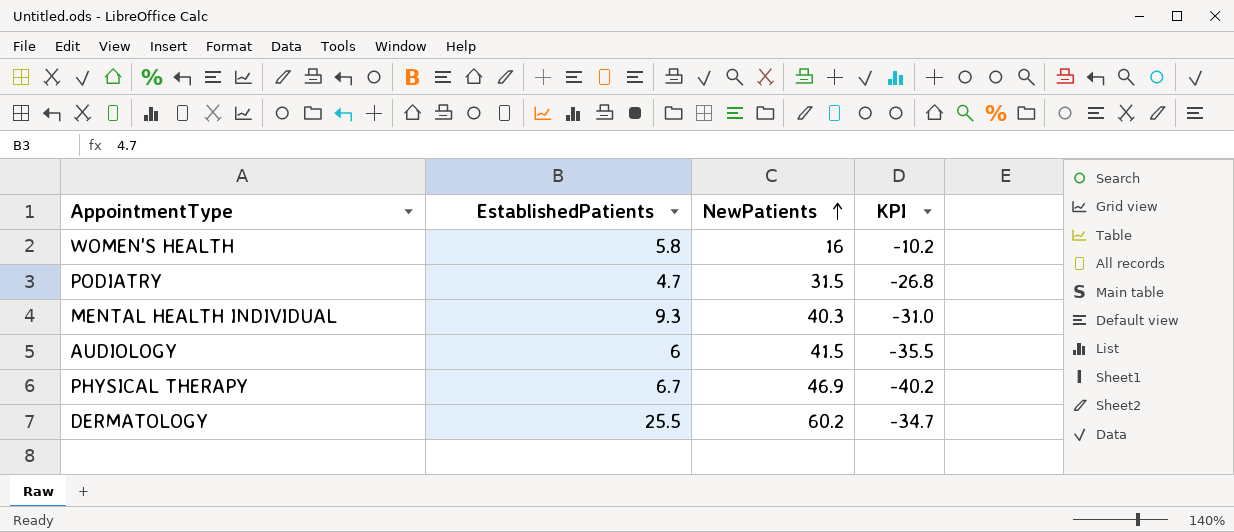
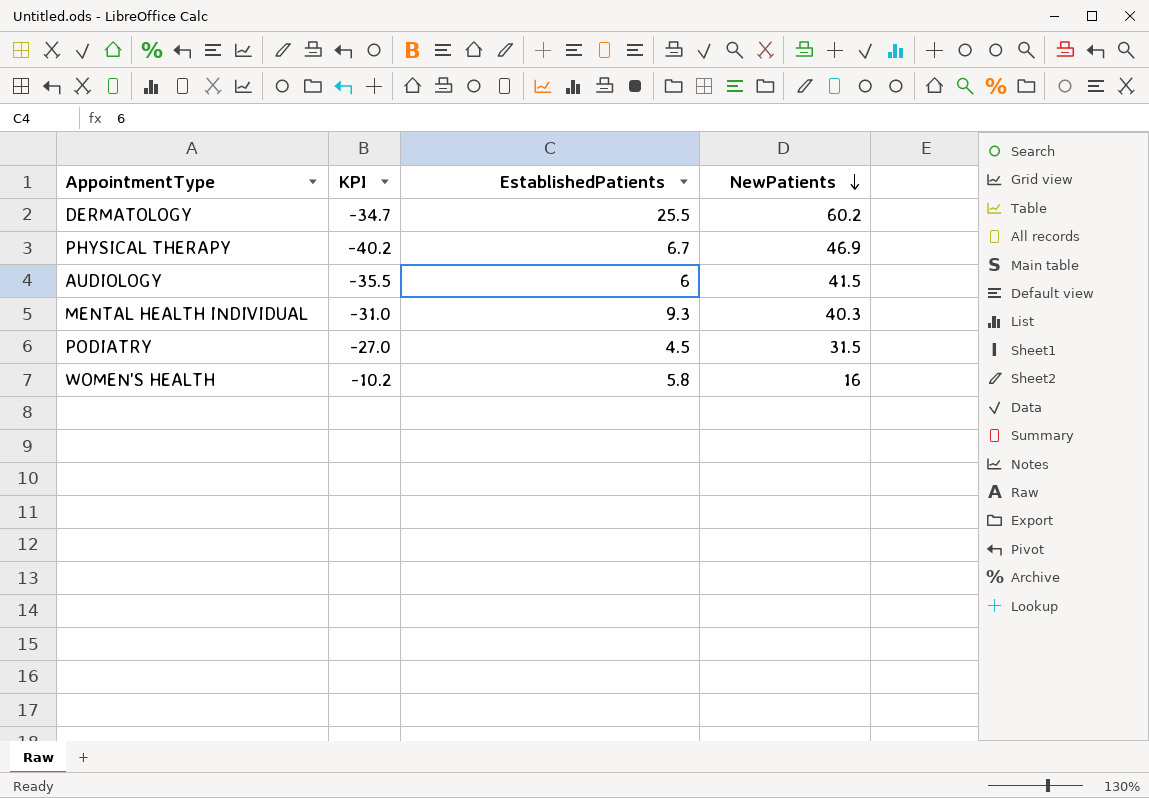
row order: NewPatients ascending -> NewPatients descending
column KPI | position: 4 -> 2
PODIATRY | KPI: -26.8 -> -27.0
PODIATRY | EstablishedPatients: 4.7 -> 4.5

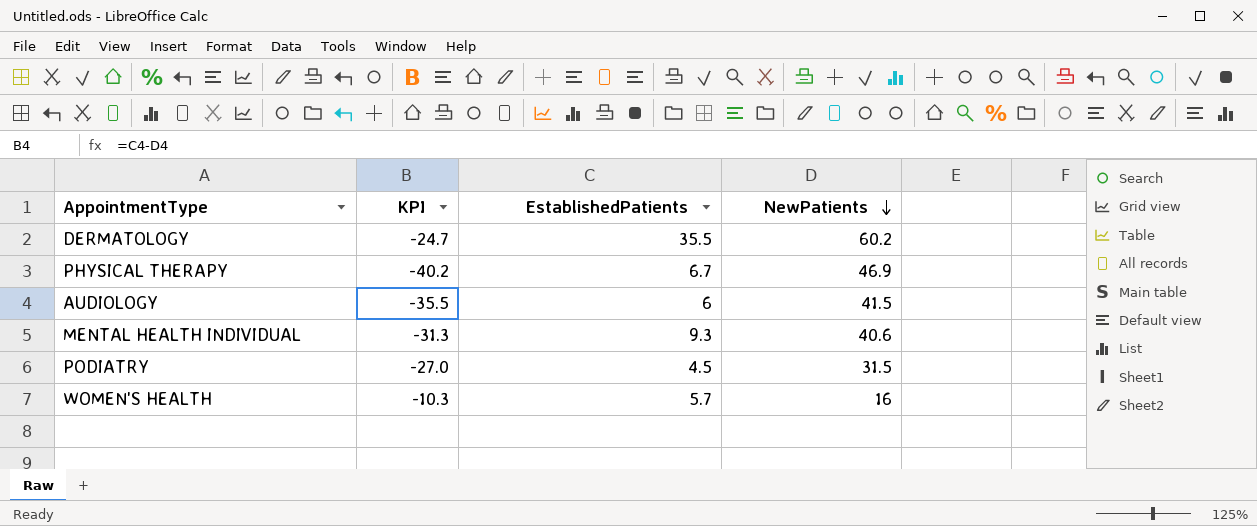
DERMATOLOGY | KPI: -34.7 -> -24.7
DERMATOLOGY | EstablishedPatients: 25.5 -> 35.5
MENTAL HEALTH INDIVIDUAL | KPI: -31.0 -> -31.3
MENTAL HEALTH INDIVIDUAL | NewPatients: 40.3 -> 40.6
WOMEN'S HEALTH | KPI: -10.2 -> -10.3
WOMEN'S HEALTH | EstablishedPatients: 5.8 -> 5.7

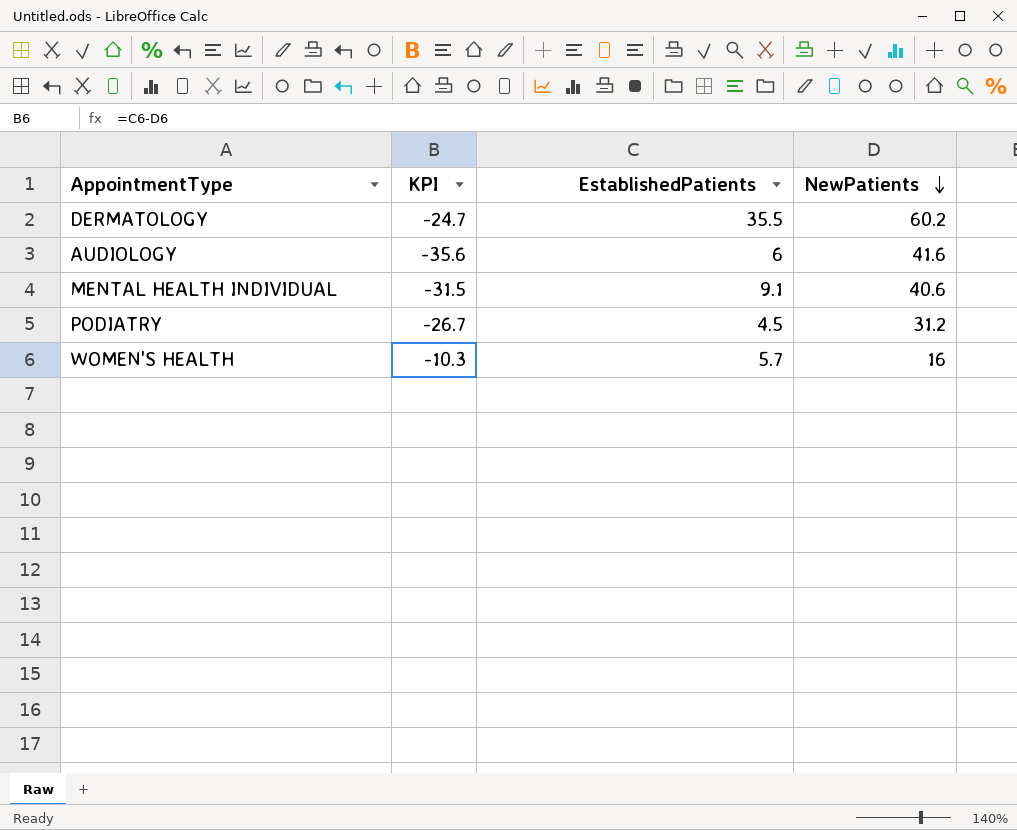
row PHYSICAL THERAPY: -40.2 | 6.7 | 46.9 -> none
AUDIOLOGY | KPI: -35.5 -> -35.6
AUDIOLOGY | NewPatients: 41.5 -> 41.6
MENTAL HEALTH INDIVIDUAL | KPI: -31.3 -> -31.5
MENTAL HEALTH INDIVIDUAL | EstablishedPatients: 9.3 -> 9.1
PODIATRY | KPI: -27.0 -> -26.7
PODIATRY | NewPatients: 31.5 -> 31.2

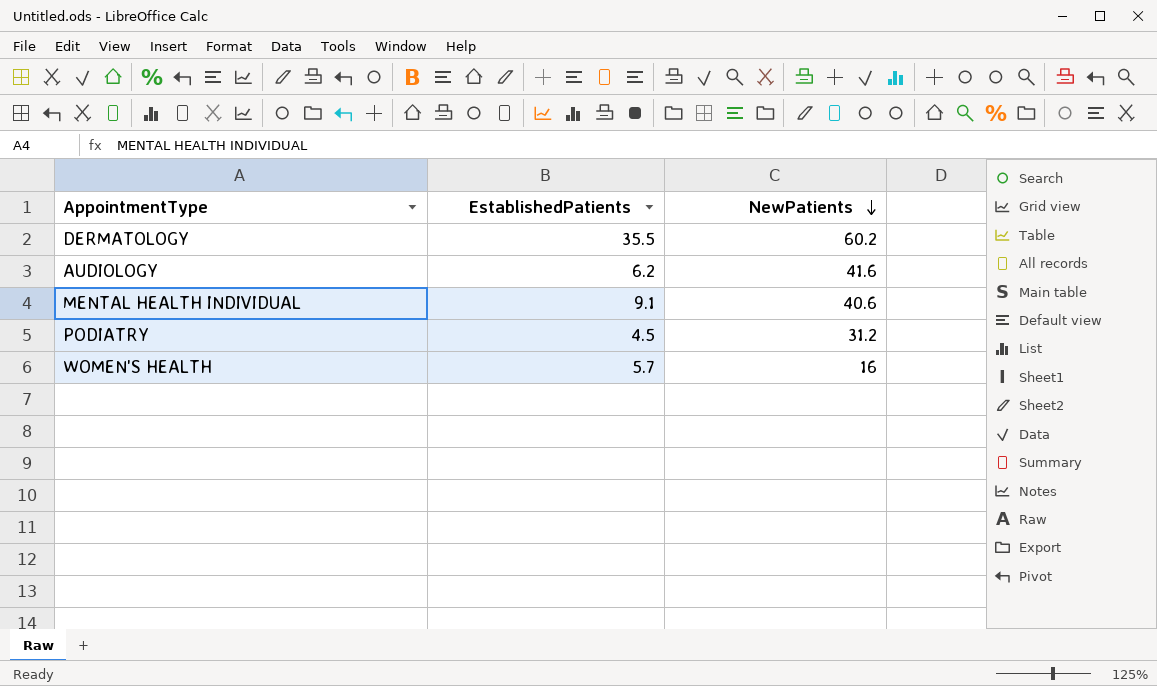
column KPI | formula: [EstablishedPatients] - [NewPatients] -> none
AUDIOLOGY | EstablishedPatients: 6 -> 6.2

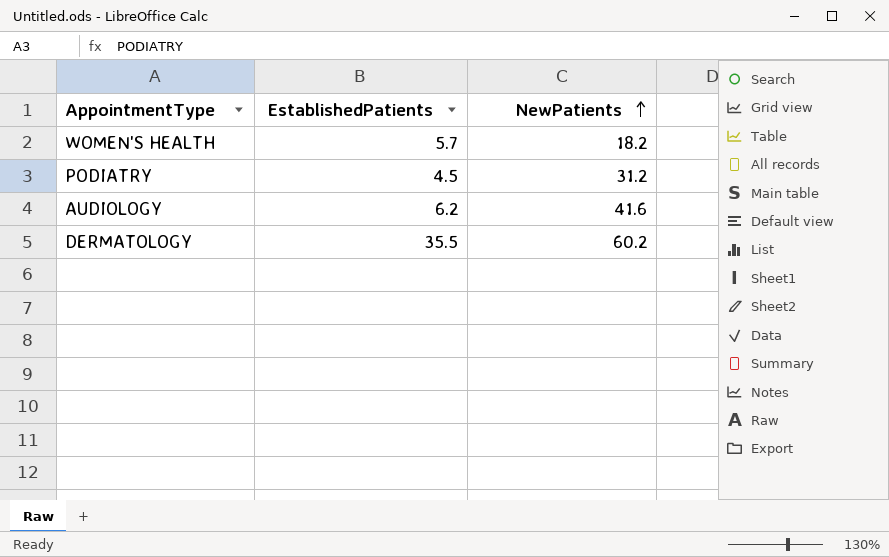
row order: NewPatients descending -> NewPatients ascending
row MENTAL HEALTH INDIVIDUAL: 9.1 | 40.6 -> none
WOMEN'S HEALTH | NewPatients: 16 -> 18.2

